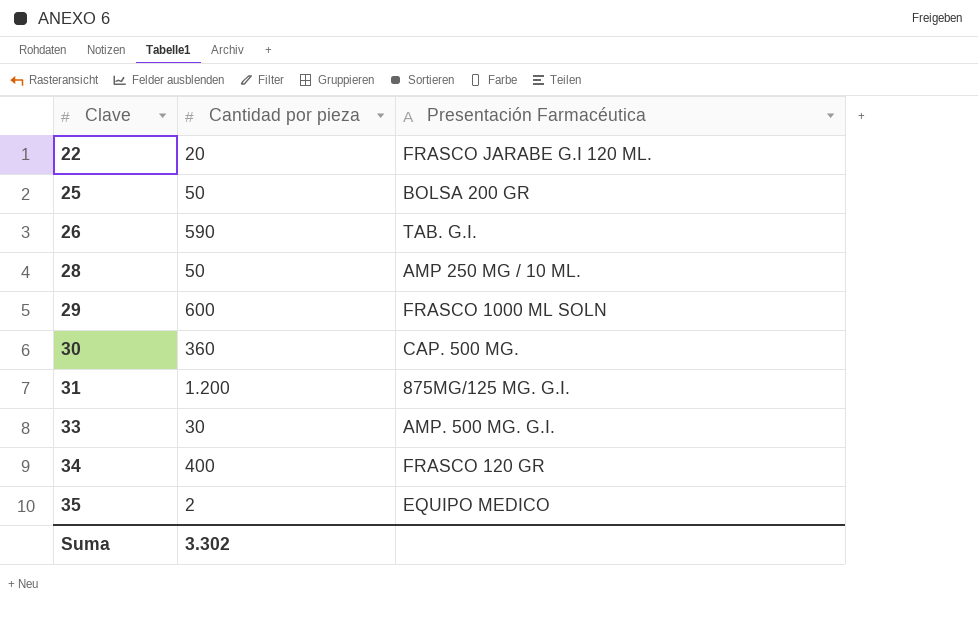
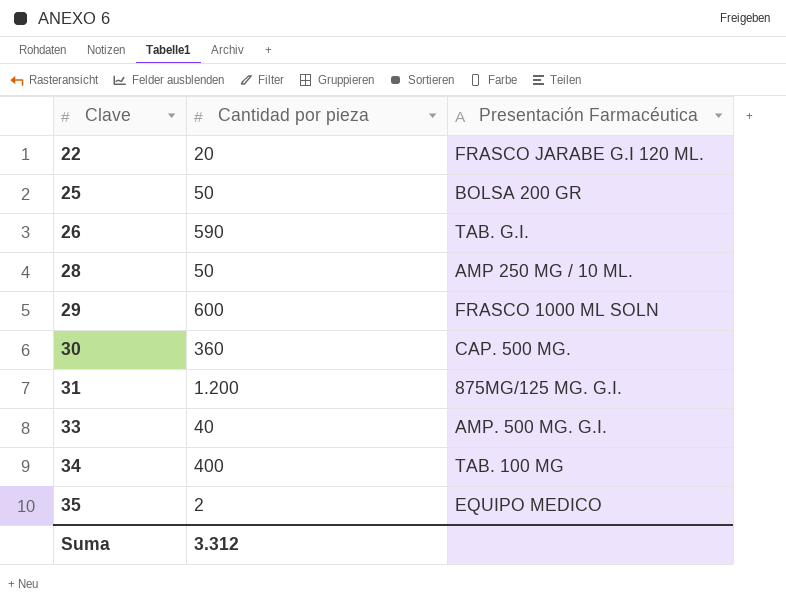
33 | Cantidad por pieza: 30 -> 40
34 | Presentación Farmacéutica: FRASCO 120 GR -> TAB. 100 MG
Suma | Cantidad por pieza: 3.302 -> 3.312

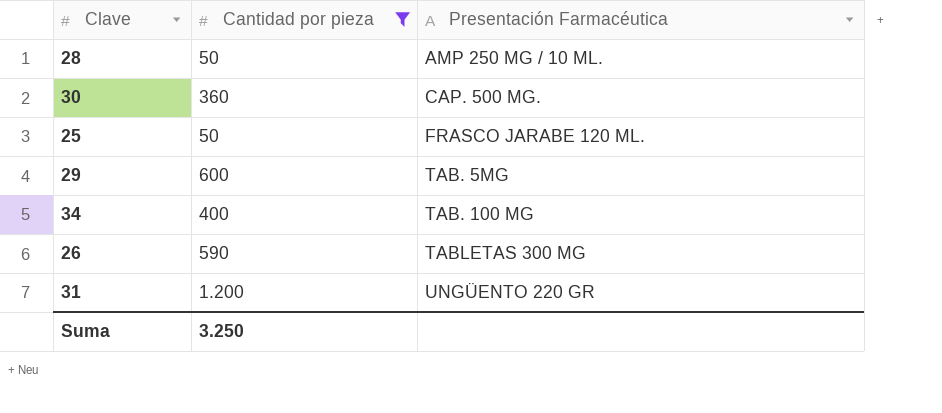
filter: none -> Cantidad por pieza >= 50
row order: Clave ascending -> Presentación Farmacéutica ascending
25 | Presentación Farmacéutica: BOLSA 200 GR -> FRASCO JARABE 120 ML.
29 | Presentación Farmacéutica: FRASCO 1000 ML SOLN -> TAB. 5MG
26 | Presentación Farmacéutica: TAB. G.I. -> TABLETAS 300 MG
31 | Presentación Farmacéutica: 875MG/125 MG. G.I. -> UNGÜENTO 220 GR
Suma | Cantidad por pieza: 3.312 -> 3.250

